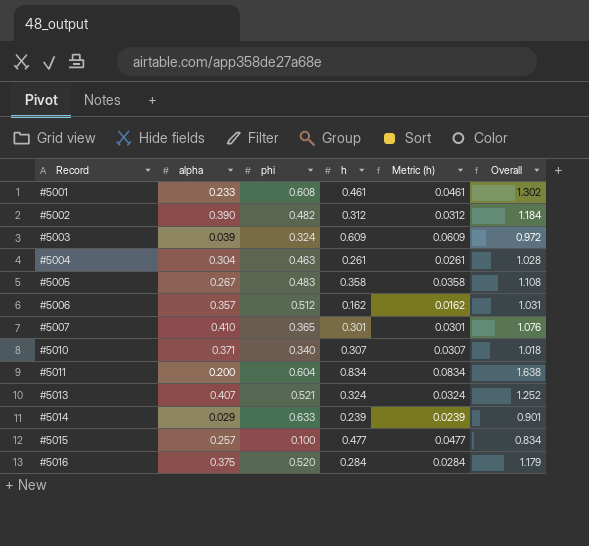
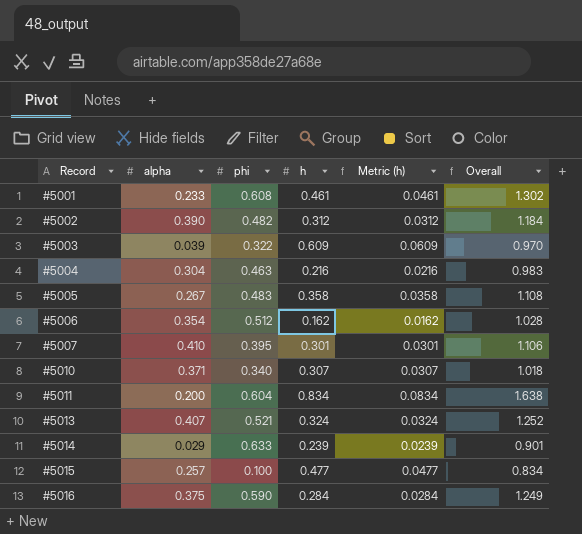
#5003 | phi: 0.324 -> 0.322
#5003 | Overall: 0.972 -> 0.970
#5004 | h: 0.261 -> 0.216
#5004 | Metric (h): 0.0261 -> 0.0216
#5004 | Overall: 1.028 -> 0.983
#5006 | alpha: 0.357 -> 0.354
#5006 | Overall: 1.031 -> 1.028
#5007 | phi: 0.365 -> 0.395
#5007 | Overall: 1.076 -> 1.106
#5016 | phi: 0.520 -> 0.590
#5016 | Overall: 1.179 -> 1.249

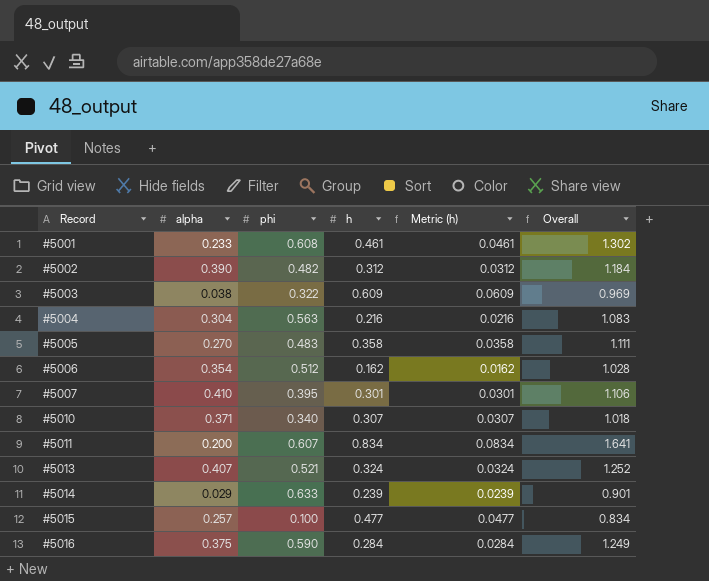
#5003 | alpha: 0.039 -> 0.038
#5003 | Overall: 0.970 -> 0.969
#5004 | phi: 0.463 -> 0.563
#5004 | Overall: 0.983 -> 1.083
#5005 | alpha: 0.267 -> 0.270
#5005 | Overall: 1.108 -> 1.111
#5011 | phi: 0.604 -> 0.607
#5011 | Overall: 1.638 -> 1.641

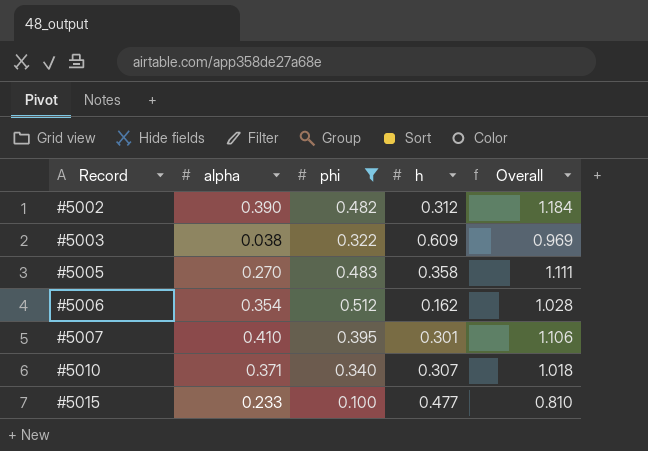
filter: none -> phi <= 0.512
column Metric (h) | formula: [h] * 0.1 -> none
#5015 | alpha: 0.257 -> 0.233
#5015 | Overall: 0.834 -> 0.810

